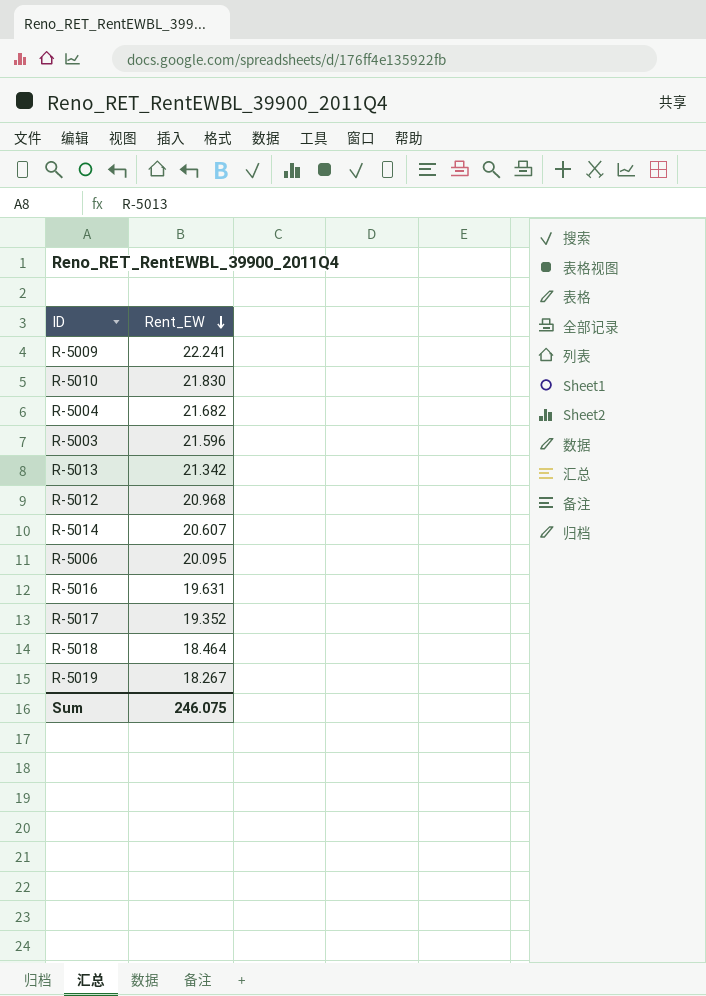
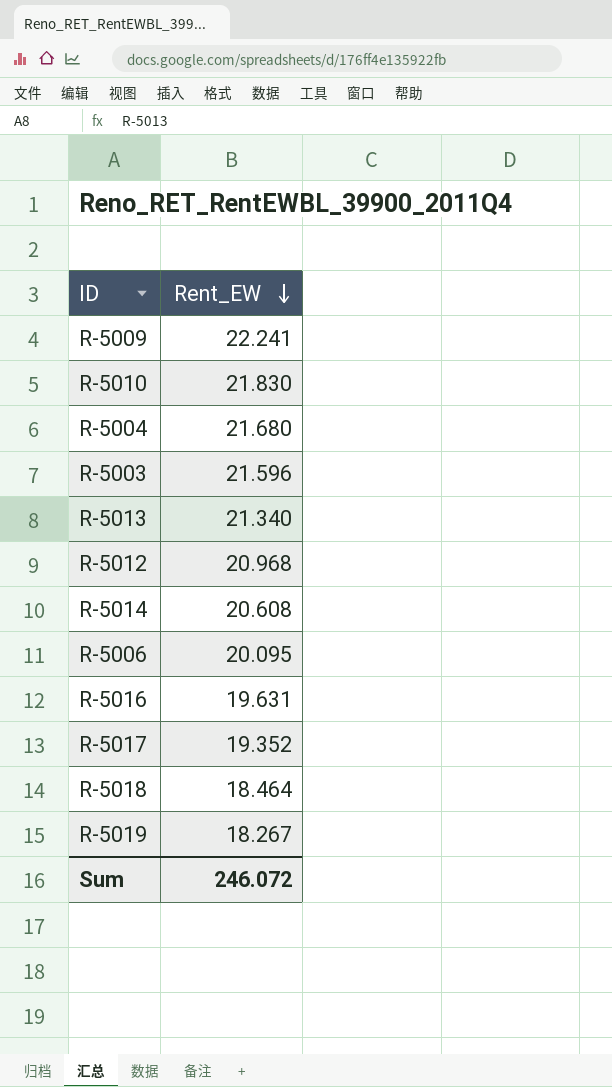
R-5004 | Rent_EW: 21.682 -> 21.680
R-5013 | Rent_EW: 21.342 -> 21.340
R-5014 | Rent_EW: 20.607 -> 20.608
Sum | Rent_EW: 246.075 -> 246.072

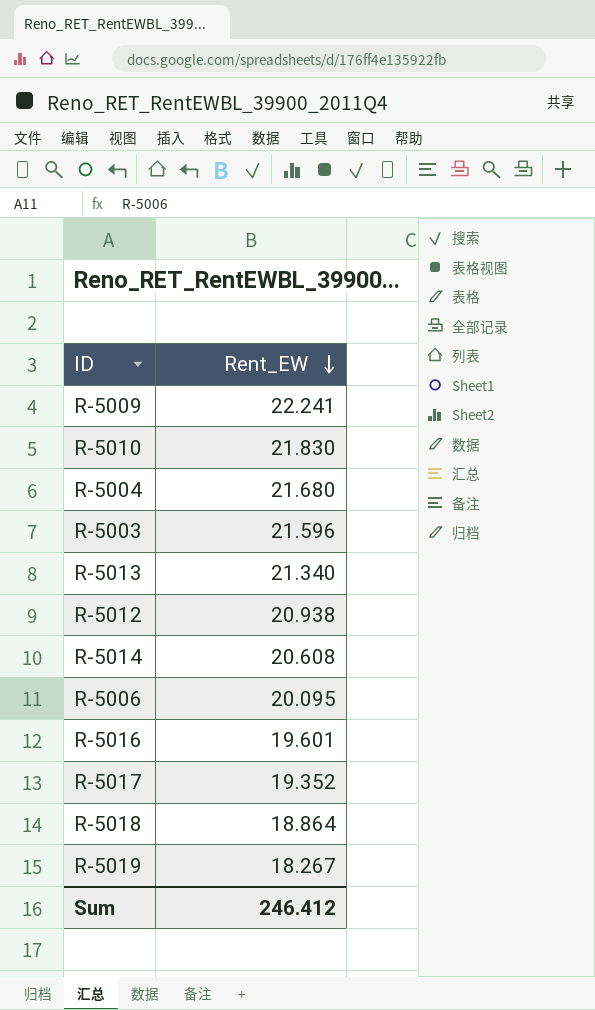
R-5012 | Rent_EW: 20.968 -> 20.938
R-5016 | Rent_EW: 19.631 -> 19.601
R-5018 | Rent_EW: 18.464 -> 18.864
Sum | Rent_EW: 246.072 -> 246.412

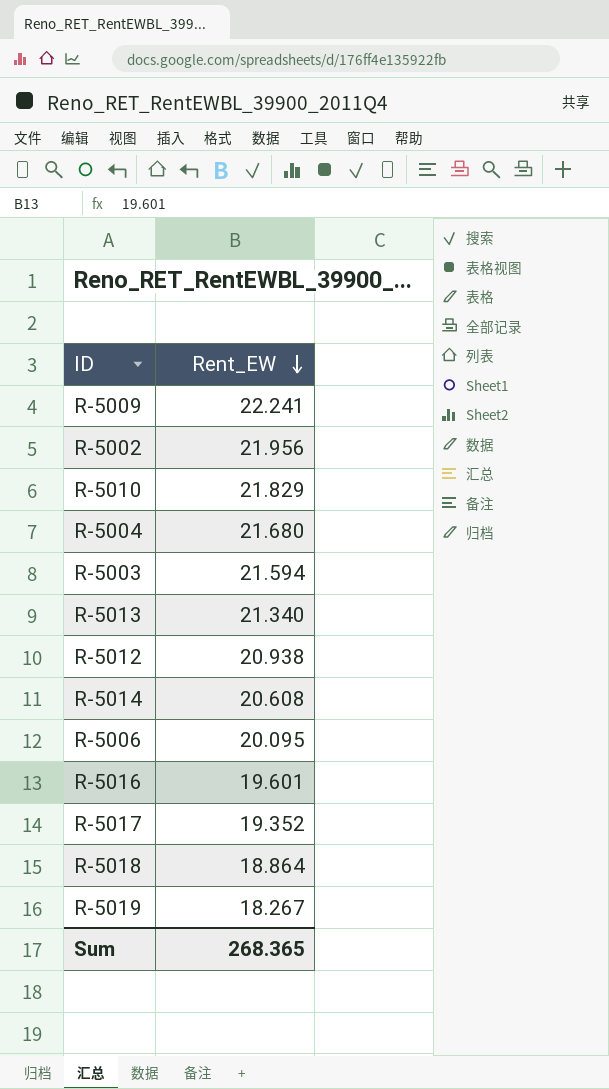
row R-5002: none -> 21.956
R-5010 | Rent_EW: 21.830 -> 21.829
R-5003 | Rent_EW: 21.596 -> 21.594
Sum | Rent_EW: 246.412 -> 268.365

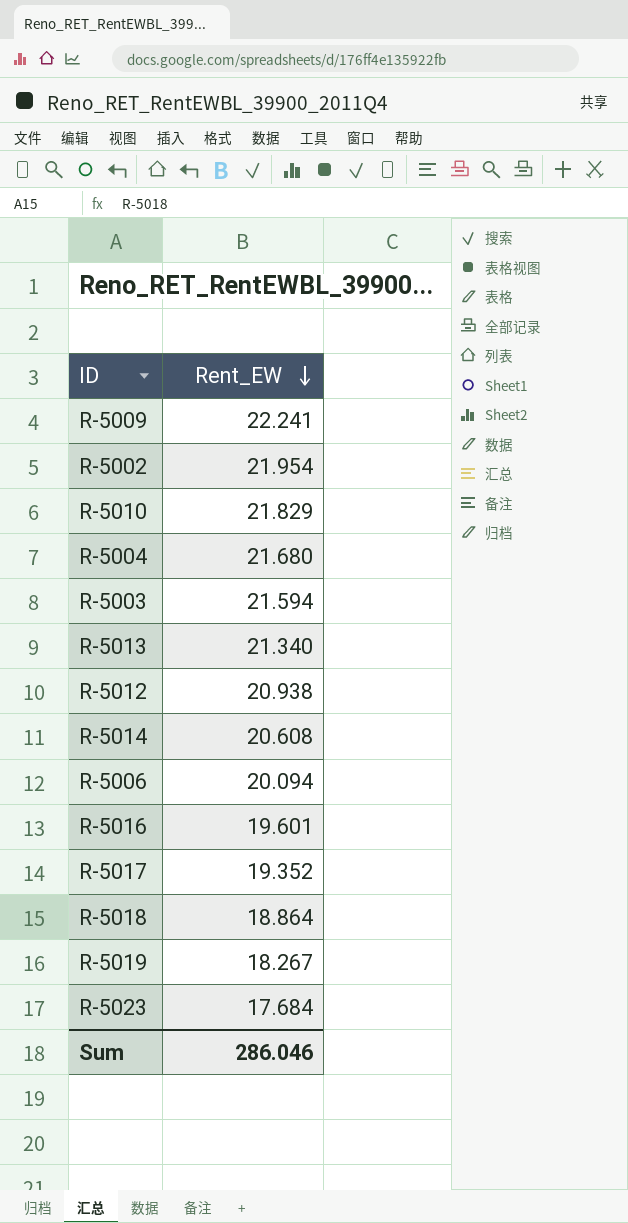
R-5002 | Rent_EW: 21.956 -> 21.954
R-5006 | Rent_EW: 20.095 -> 20.094
row R-5023: none -> 17.684
Sum | Rent_EW: 268.365 -> 286.046

